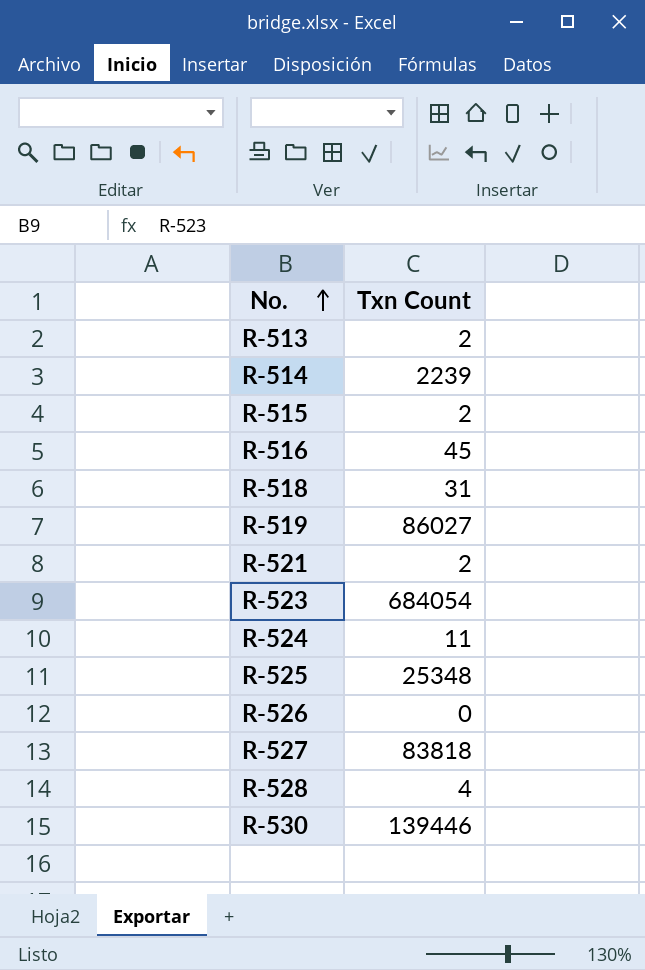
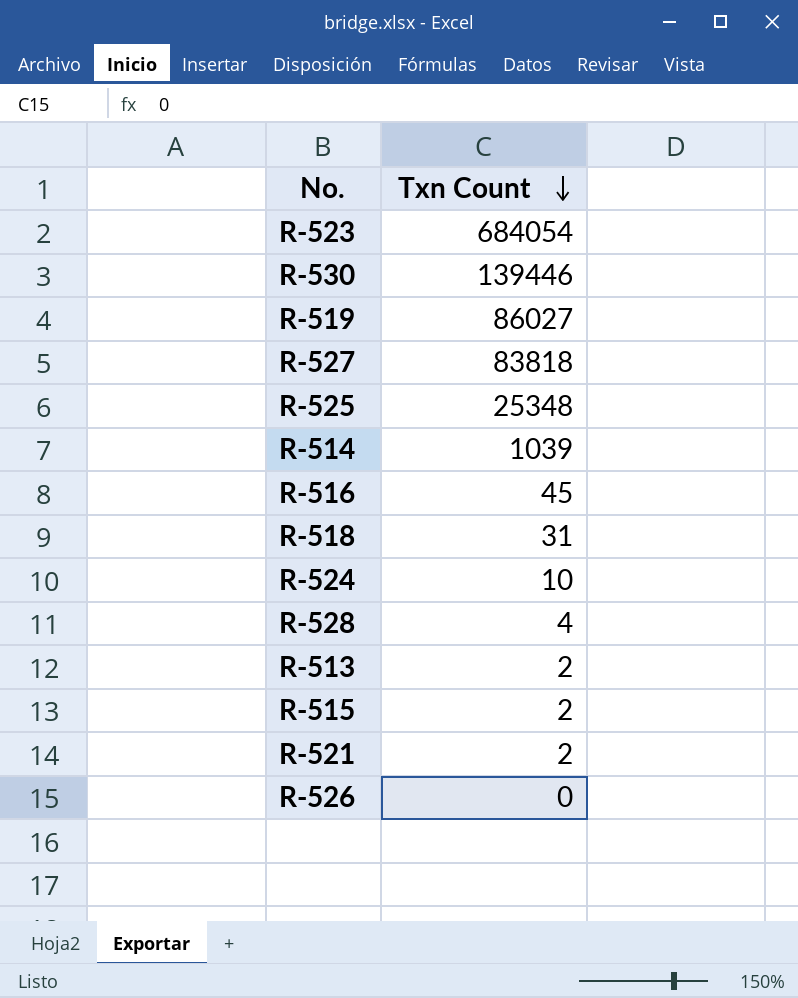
row order: No. ascending -> Txn Count descending
R-514 | Txn Count: 2239 -> 1039
R-524 | Txn Count: 11 -> 10

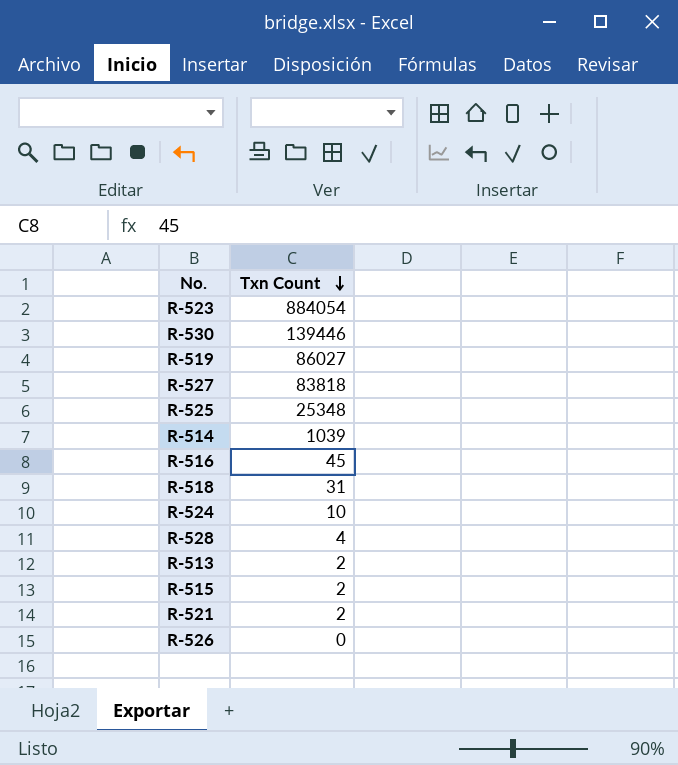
R-523 | Txn Count: 684054 -> 884054

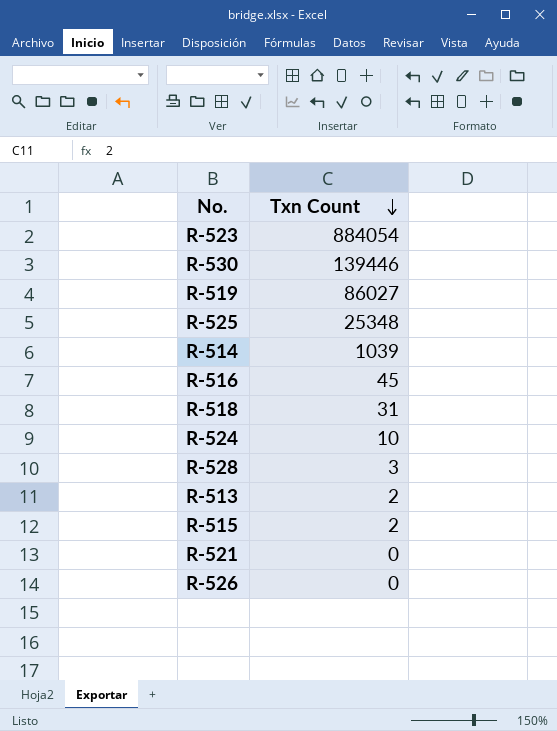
row R-527: 83818 -> none
R-528 | Txn Count: 4 -> 3
R-521 | Txn Count: 2 -> 0

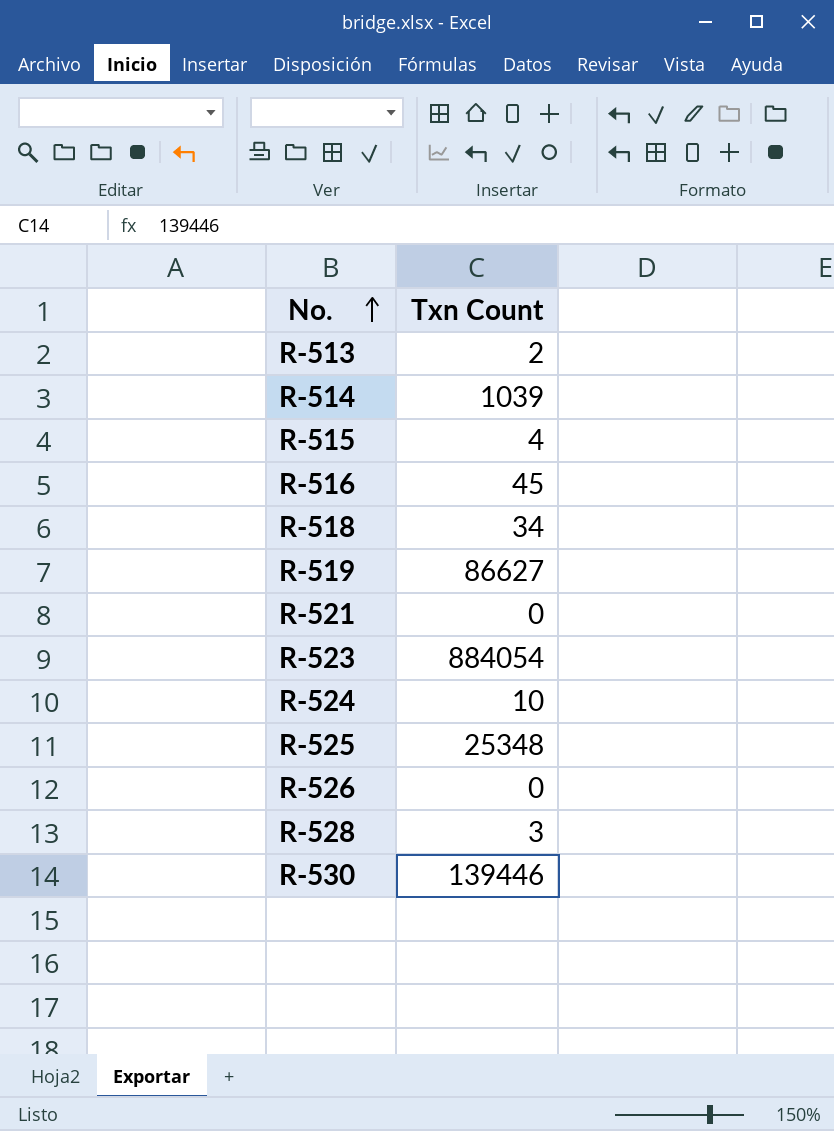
row order: Txn Count descending -> No. ascending
R-515 | Txn Count: 2 -> 4
R-518 | Txn Count: 31 -> 34
R-519 | Txn Count: 86027 -> 86627

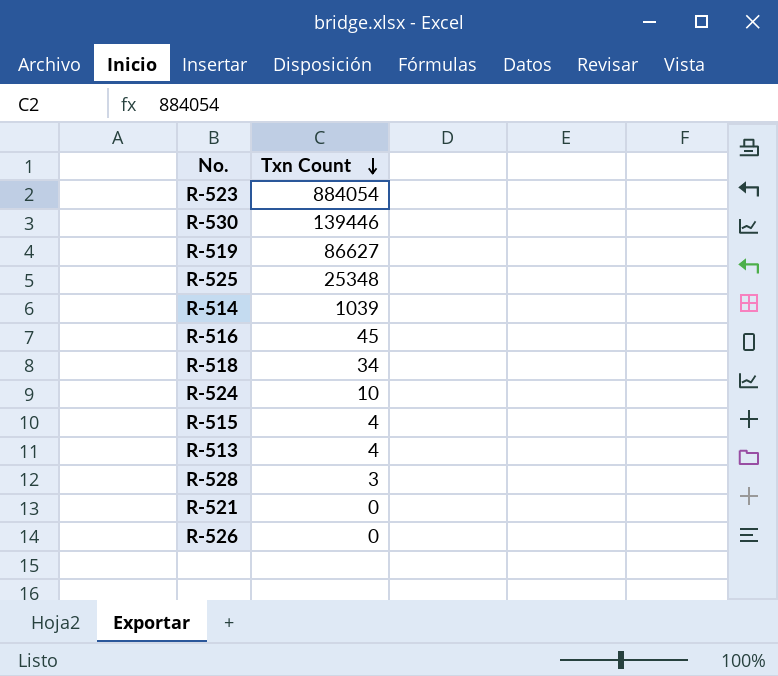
row order: No. ascending -> Txn Count descending
R-513 | Txn Count: 2 -> 4

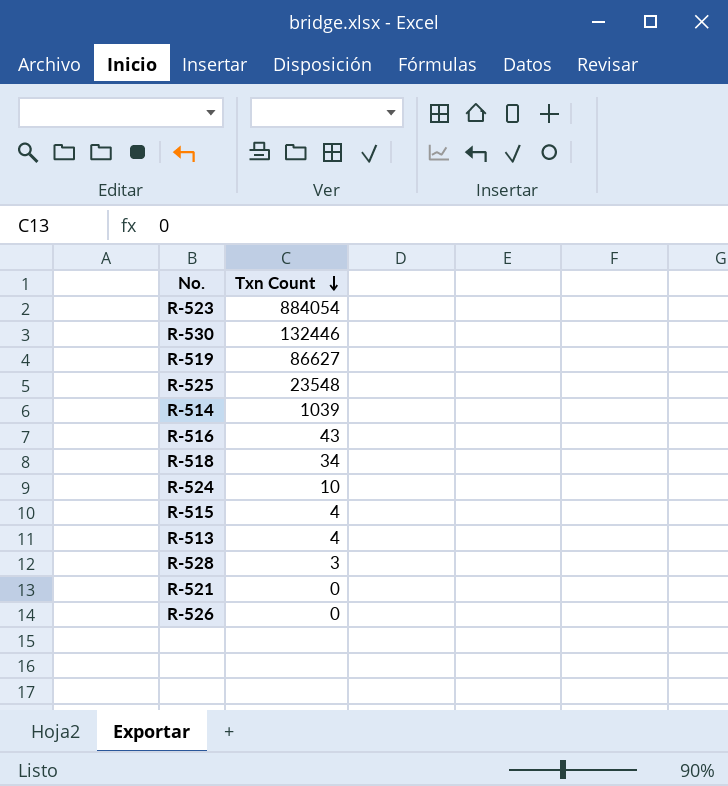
R-530 | Txn Count: 139446 -> 132446
R-525 | Txn Count: 25348 -> 23548
R-516 | Txn Count: 45 -> 43

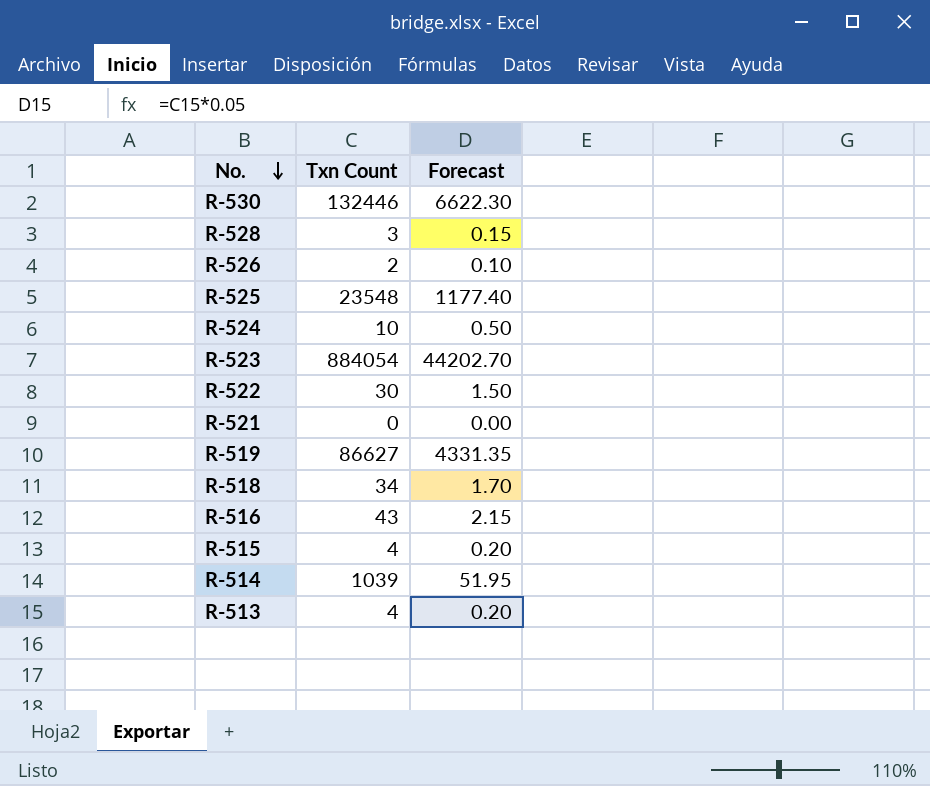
row order: Txn Count descending -> No. descending
column Forecast | formula: none -> [Txn Count] * 0.05
R-526 | Txn Count: 0 -> 2
row R-522: none -> 30 | 1.50

